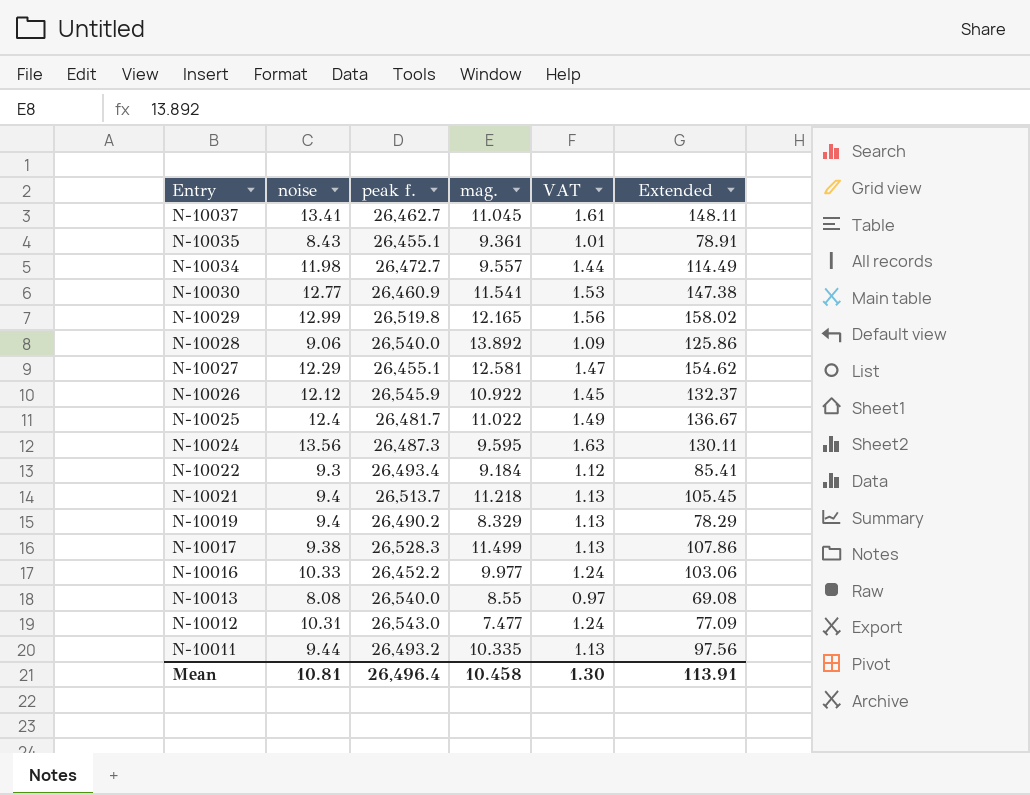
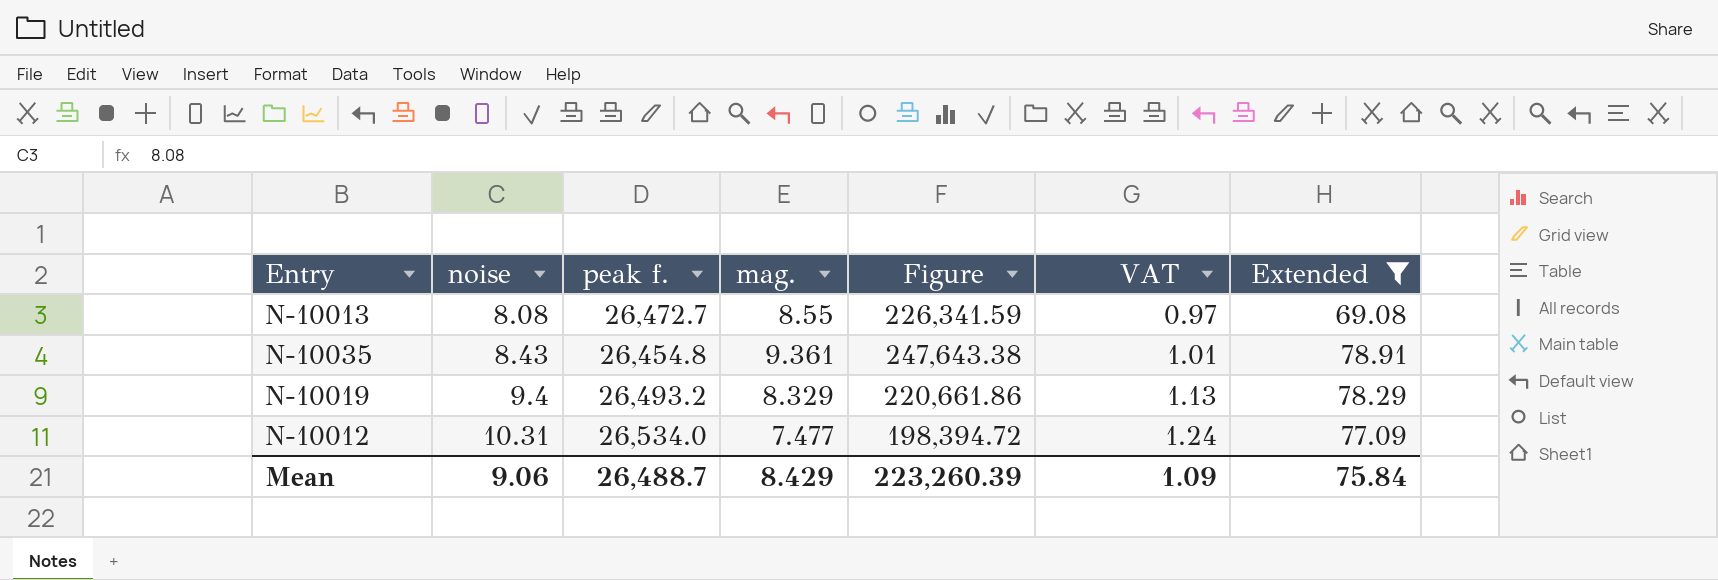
filter: none -> Extended <= 78.91
row order: Entry descending -> noise ascending
column Figure | formula: none -> [peak f.] * [mag.]
N-10013 | peak f.: 26,540.0 -> 26,472.7
N-10035 | peak f.: 26,455.1 -> 26,454.8
N-10019 | peak f.: 26,490.2 -> 26,493.2
N-10012 | peak f.: 26,543.0 -> 26,534.0
Mean | noise: 10.81 -> 9.06
Mean | peak f.: 26,496.4 -> 26,488.7
Mean | mag.: 10.458 -> 8.429
Mean | VAT: 1.30 -> 1.09
Mean | Extended: 113.91 -> 75.84

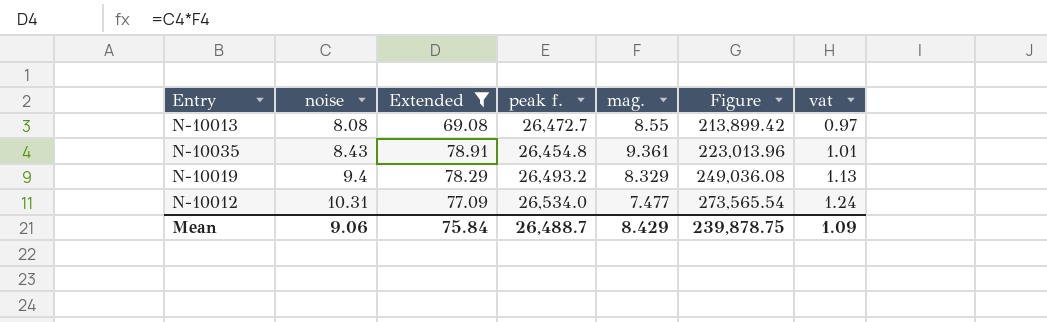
column Extended | position: 7 -> 3
column Figure | formula: [peak f.] * [mag.] -> [noise] * [peak f.]
column name: VAT -> vat
Mean | Figure: 223,260.39 -> 239,878.75

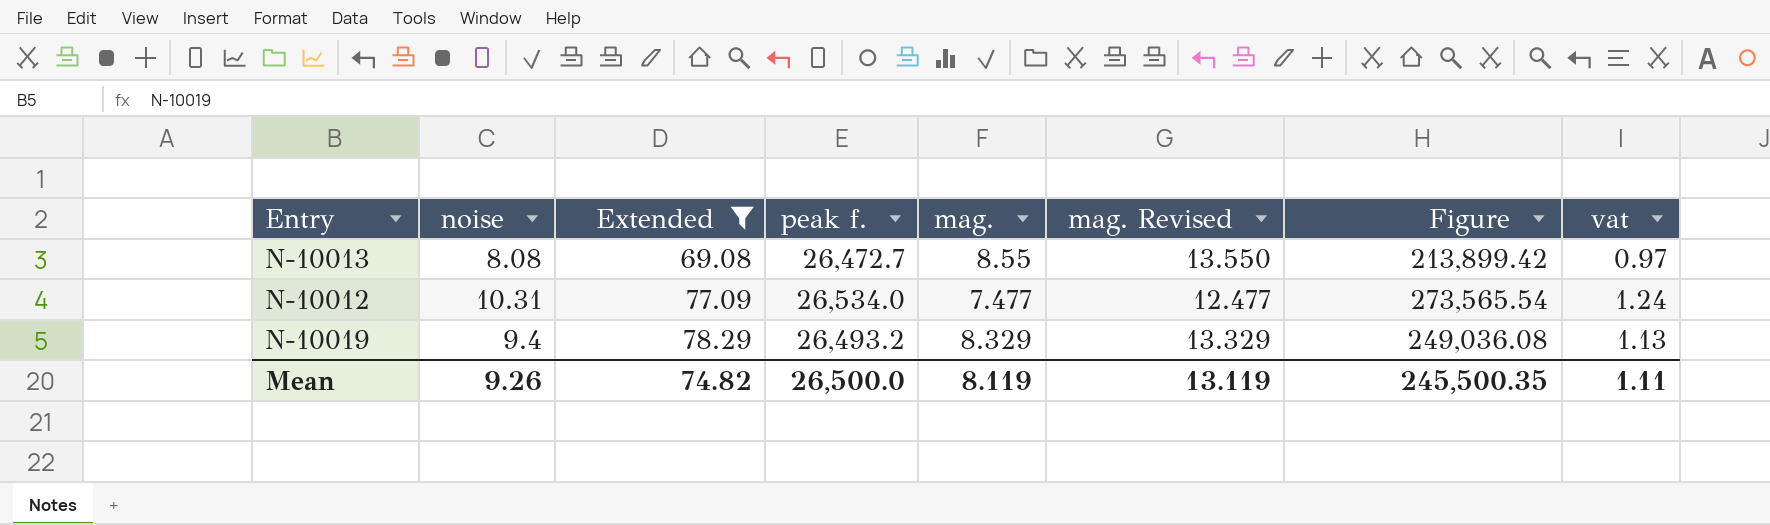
row order: noise ascending -> Extended ascending
column mag. Revised | formula: none -> [mag.] + 5
row N-10035: 8.43 | 78.91 | 26,454.8 | 9.361 | 223,013.96 | 1.01 -> none
Mean | noise: 9.06 -> 9.26
Mean | Extended: 75.84 -> 74.82
Mean | peak f.: 26,488.7 -> 26,500.0
Mean | mag.: 8.429 -> 8.119
Mean | Figure: 239,878.75 -> 245,500.35
Mean | vat: 1.09 -> 1.11

